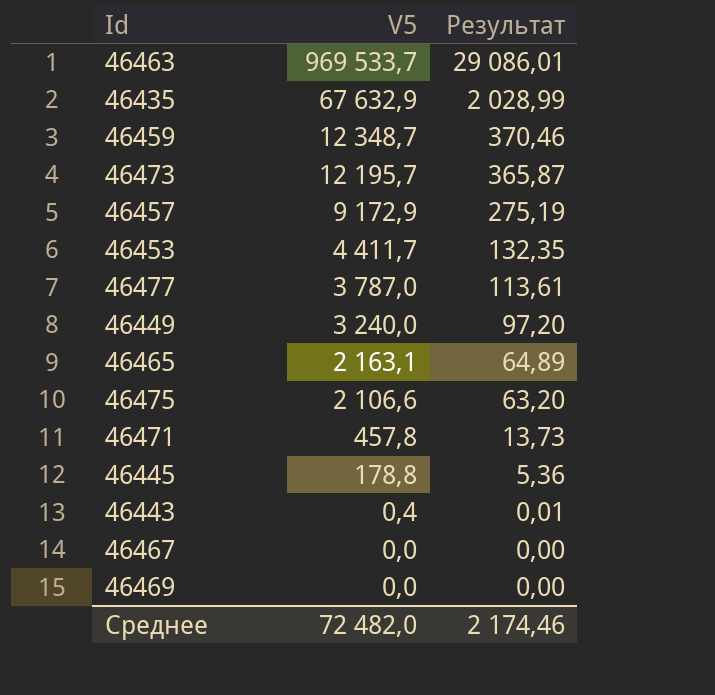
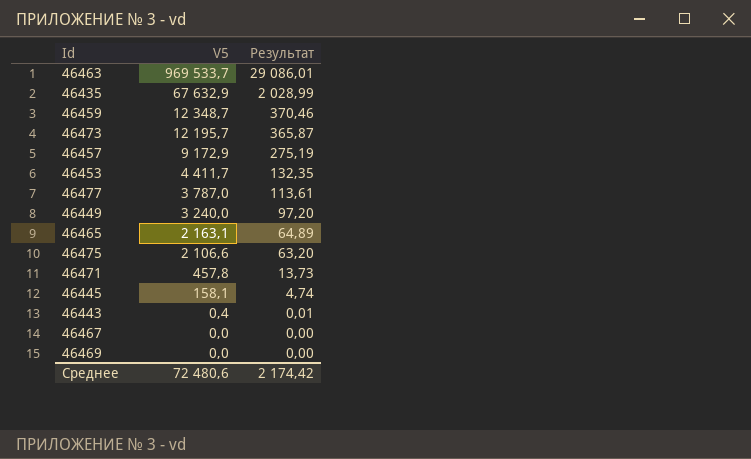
46445 | V5: 178,8 -> 158,1
46445 | Результат: 5,36 -> 4,74
Среднее | V5: 72 482,0 -> 72 480,6
Среднее | Результат: 2 174,46 -> 2 174,42

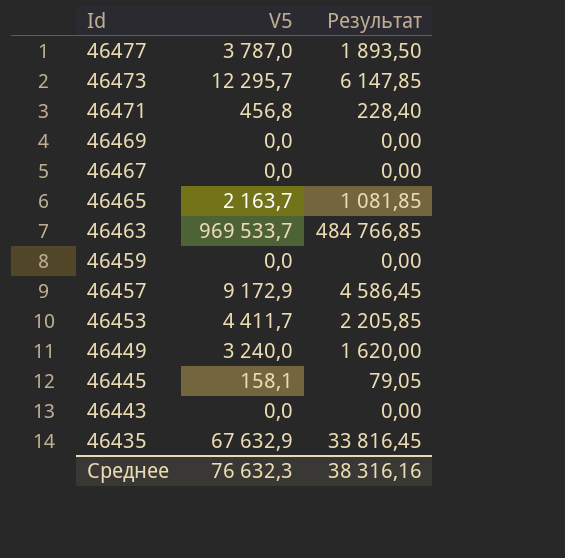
row order: V5 descending -> Id descending
column Результат | formula: [V5] * 0,03 -> [V5] * 0,5
row 46475: 2 106,6 | 63,20 -> none
46473 | V5: 12 195,7 -> 12 295,7
46471 | V5: 457,8 -> 456,8
46465 | V5: 2 163,1 -> 2 163,7
46459 | V5: 12 348,7 -> 0,0
46443 | V5: 0,4 -> 0,0
Среднее | V5: 72 480,6 -> 76 632,3
Среднее | Результат: 2 174,42 -> 38 316,16

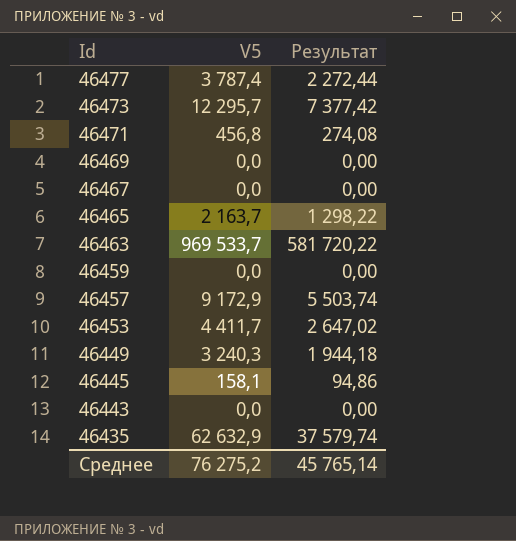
column Результат | formula: [V5] * 0,5 -> [V5] * 0,6
46477 | V5: 3 787,0 -> 3 787,4
46449 | V5: 3 240,0 -> 3 240,3
46435 | V5: 67 632,9 -> 62 632,9
Среднее | V5: 76 632,3 -> 76 275,2
Среднее | Результат: 38 316,16 -> 45 765,14

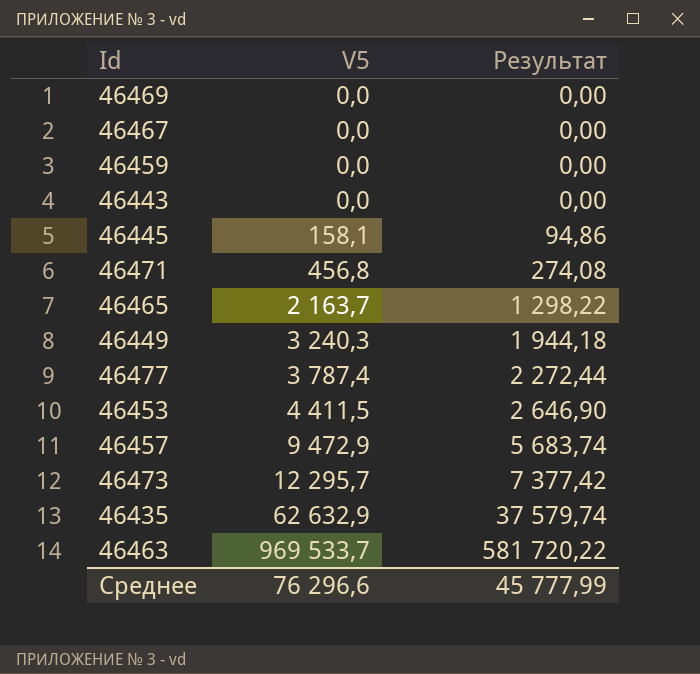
row order: Id descending -> V5 ascending
46453 | V5: 4 411,7 -> 4 411,5
46453 | Результат: 2 647,02 -> 2 646,90
46457 | V5: 9 172,9 -> 9 472,9
46457 | Результат: 5 503,74 -> 5 683,74
Среднее | V5: 76 275,2 -> 76 296,6
Среднее | Результат: 45 765,14 -> 45 777,99

